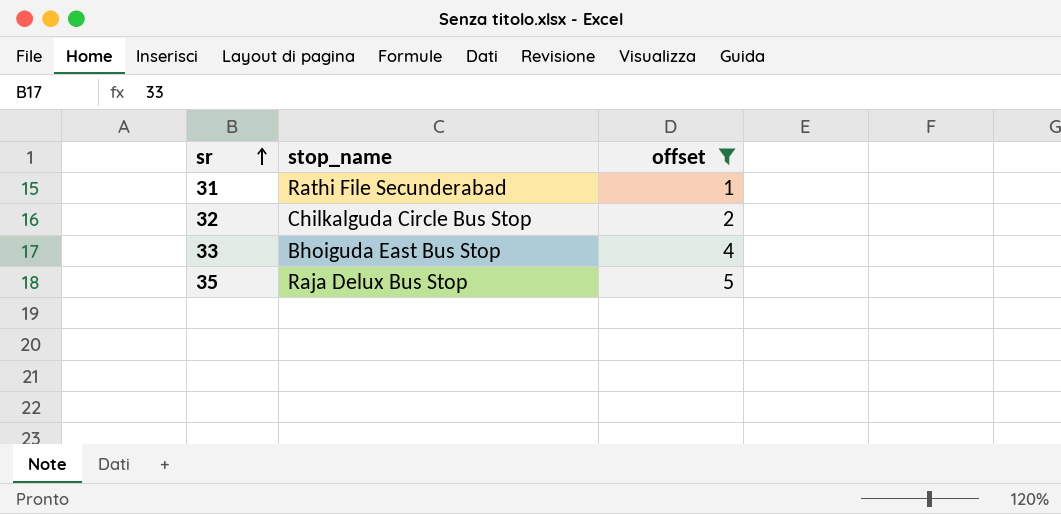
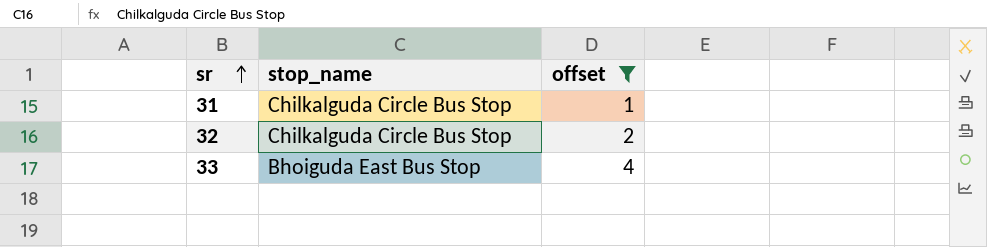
row 35: Raja Delux Bus Stop | 5 -> none
31 | stop_name: Rathi File Secunderabad -> Chilkalguda Circle Bus Stop

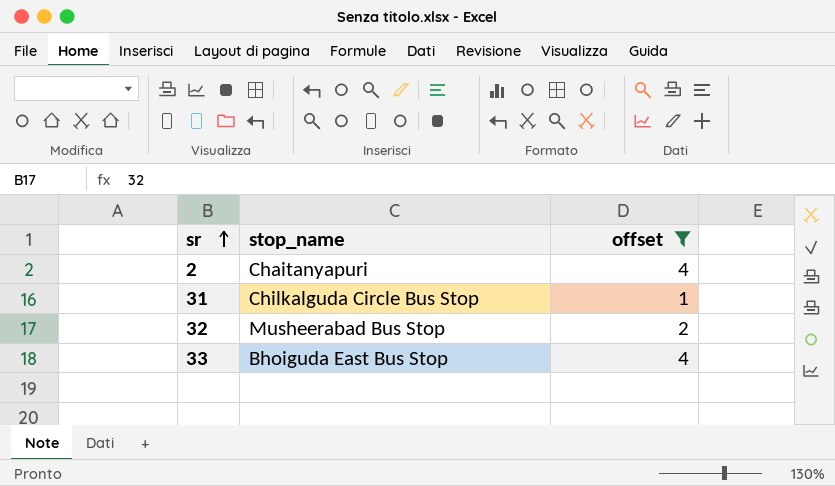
row 2: none -> Chaitanyapuri | 4
32 | stop_name: Chilkalguda Circle Bus Stop -> Musheerabad Bus Stop

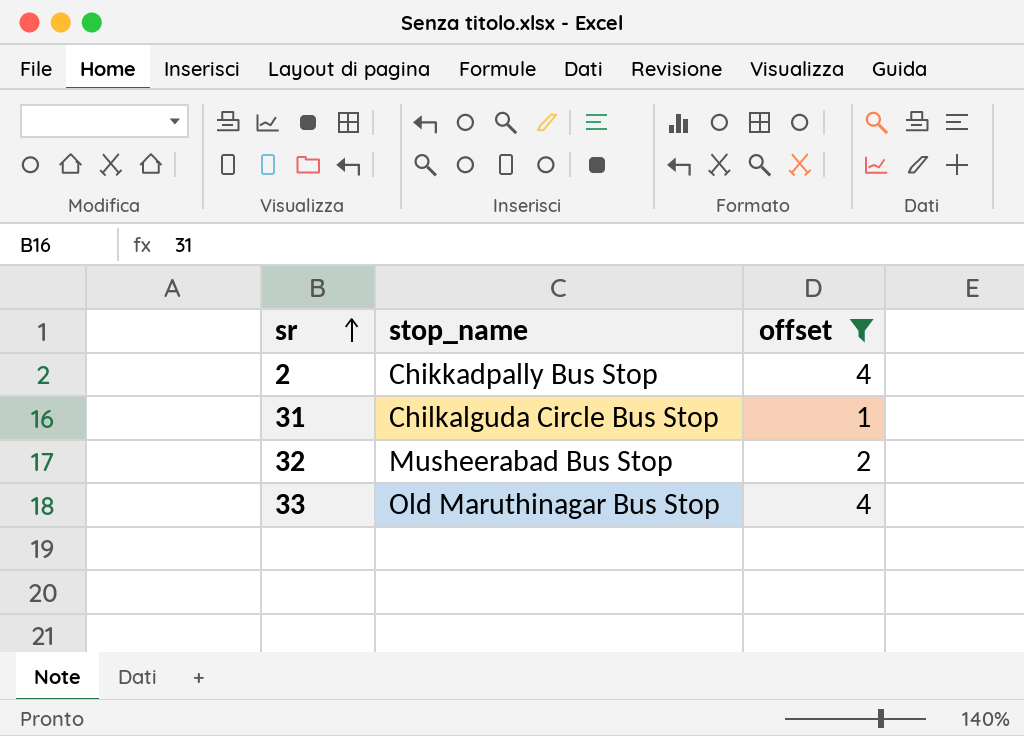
2 | stop_name: Chaitanyapuri -> Chikkadpally Bus Stop
33 | stop_name: Bhoiguda East Bus Stop -> Old Maruthinagar Bus Stop

